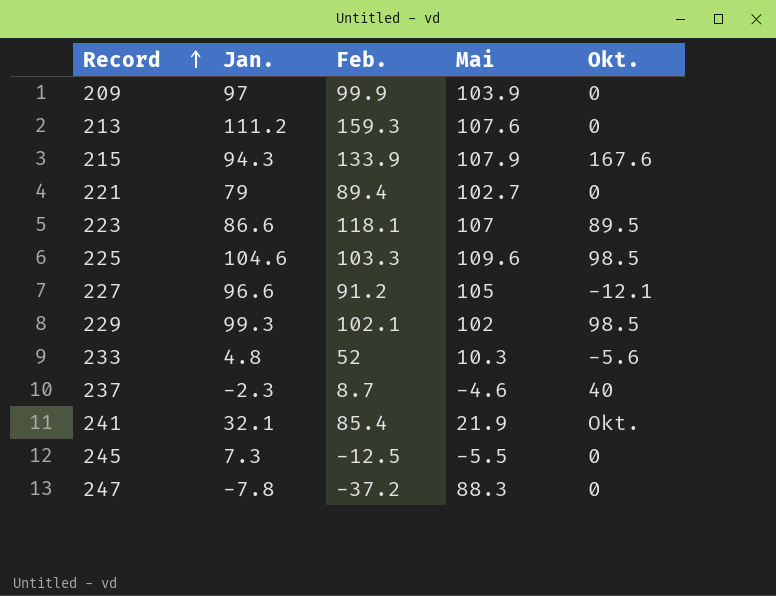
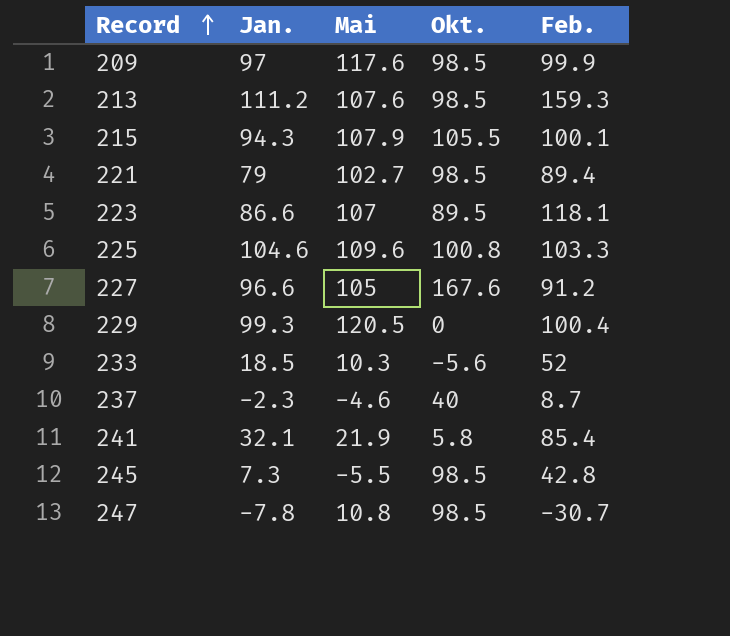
column Feb. | position: 3 -> 5
209 | Mai: 103.9 -> 117.6
209 | Okt.: 0 -> 98.5
213 | Okt.: 0 -> 98.5
215 | Okt.: 167.6 -> 105.5
215 | Feb.: 133.9 -> 100.1
221 | Okt.: 0 -> 98.5
225 | Okt.: 98.5 -> 100.8
227 | Okt.: -12.1 -> 167.6
229 | Mai: 102 -> 120.5
229 | Okt.: 98.5 -> 0
229 | Feb.: 102.1 -> 100.4
233 | Jan.: 4.8 -> 18.5
241 | Okt.: Okt. -> 5.8
245 | Okt.: 0 -> 98.5
245 | Feb.: -12.5 -> 42.8
247 | Mai: 88.3 -> 10.8
247 | Okt.: 0 -> 98.5
247 | Feb.: -37.2 -> -30.7

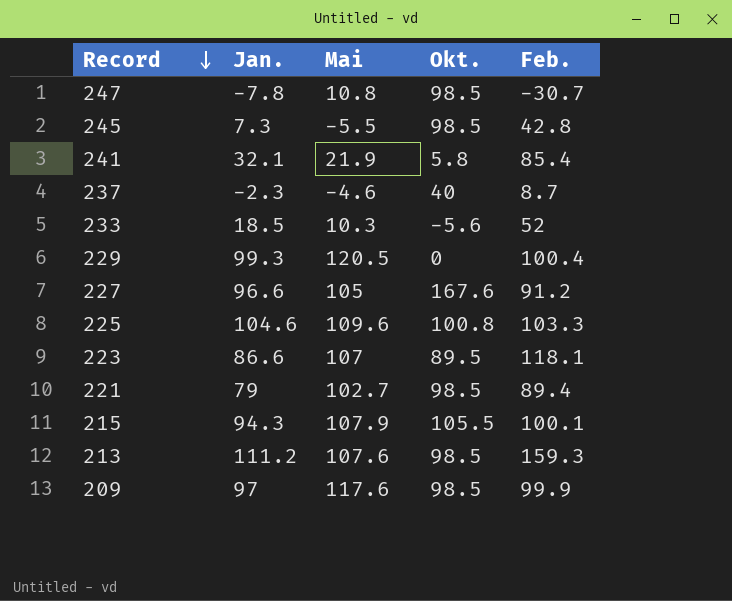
row order: Record ascending -> Record descending

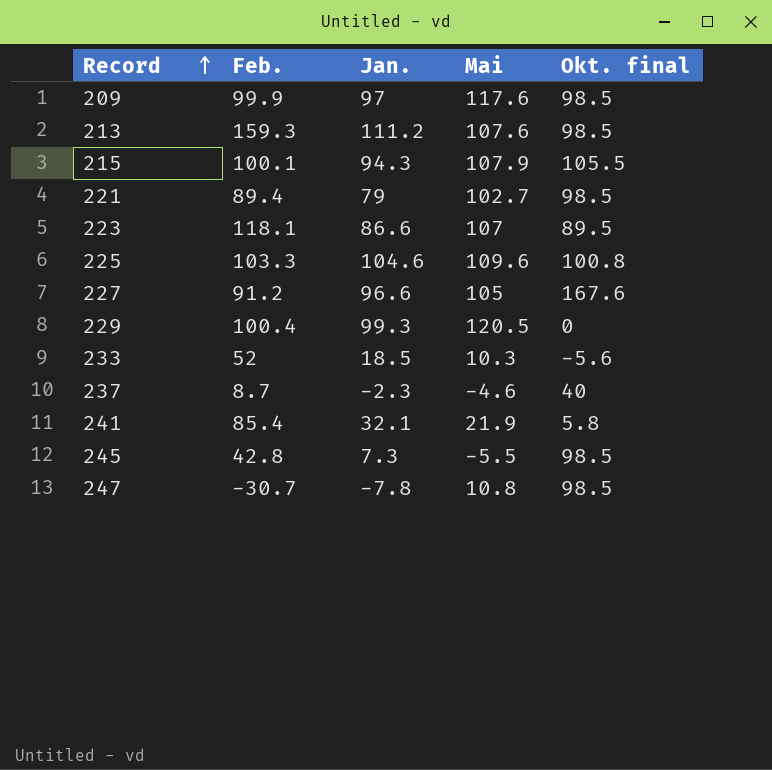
row order: Record descending -> Record ascending
column Feb. | position: 5 -> 2
column name: Okt. -> Okt. final

